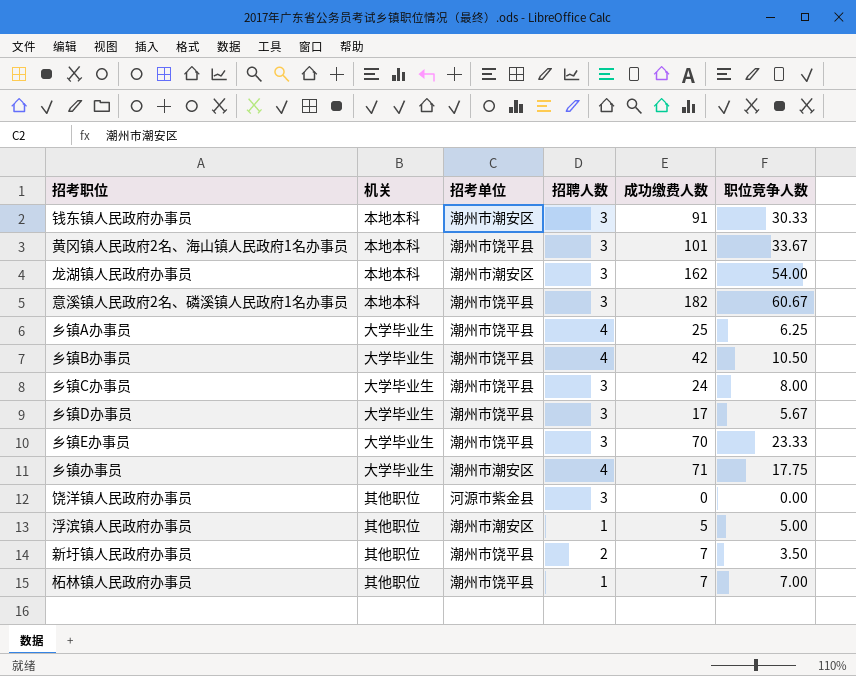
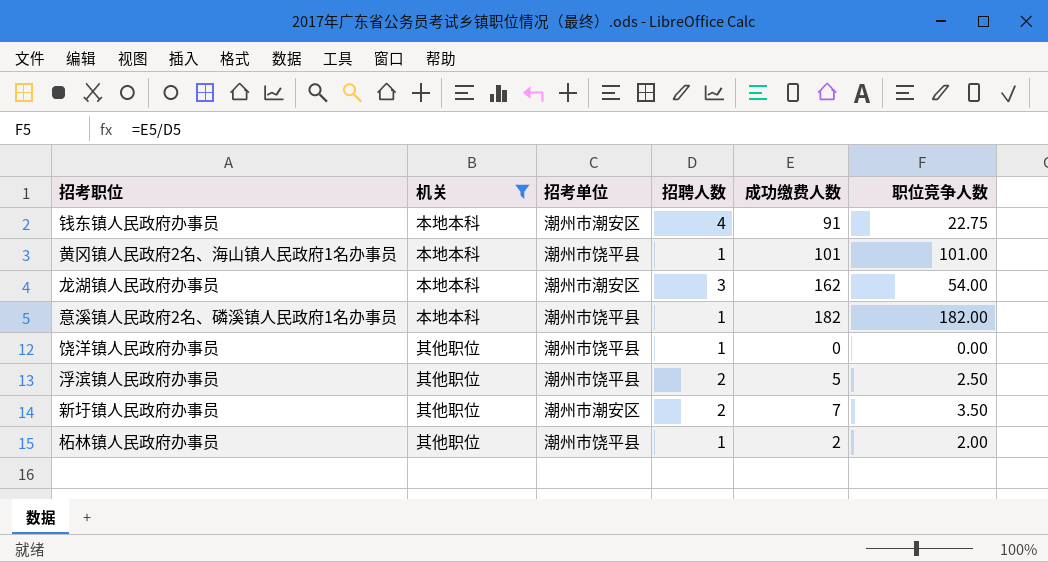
filter: none -> 机关 != 大学毕业生
钱东镇人民政府办事员 | 招聘人数: 3 -> 4
钱东镇人民政府办事员 | 职位竞争人数: 30.33 -> 22.75
黄冈镇人民政府2名、海山镇人民政府1名办事员 | 招聘人数: 3 -> 1
黄冈镇人民政府2名、海山镇人民政府1名办事员 | 职位竞争人数: 33.67 -> 101.00
意溪镇人民政府2名、磷溪镇人民政府1名办事员 | 招聘人数: 3 -> 1
意溪镇人民政府2名、磷溪镇人民政府1名办事员 | 职位竞争人数: 60.67 -> 182.00
饶洋镇人民政府办事员 | 招考单位: 河源市紫金县 -> 潮州市饶平县
饶洋镇人民政府办事员 | 招聘人数: 3 -> 1
浮滨镇人民政府办事员 | 招考单位: 潮州市潮安区 -> 潮州市饶平县
浮滨镇人民政府办事员 | 招聘人数: 1 -> 2
浮滨镇人民政府办事员 | 职位竞争人数: 5.00 -> 2.50
新圩镇人民政府办事员 | 招考单位: 潮州市饶平县 -> 潮州市潮安区
柘林镇人民政府办事员 | 成功缴费人数: 7 -> 2
柘林镇人民政府办事员 | 职位竞争人数: 7.00 -> 2.00

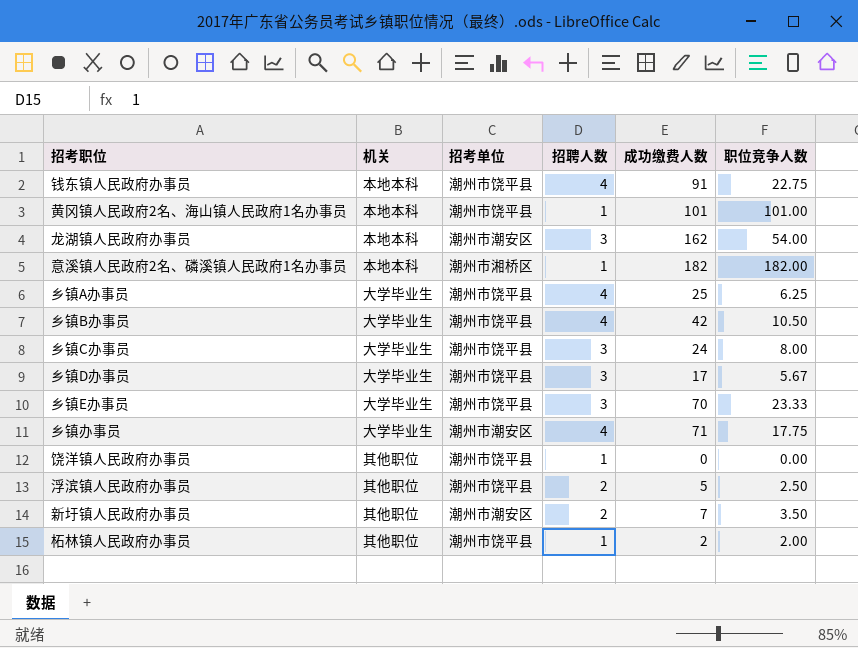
filter: 机关 != 大学毕业生 -> none
钱东镇人民政府办事员 | 招考单位: 潮州市潮安区 -> 潮州市饶平县
意溪镇人民政府2名、磷溪镇人民政府1名办事员 | 招考单位: 潮州市饶平县 -> 潮州市湘桥区

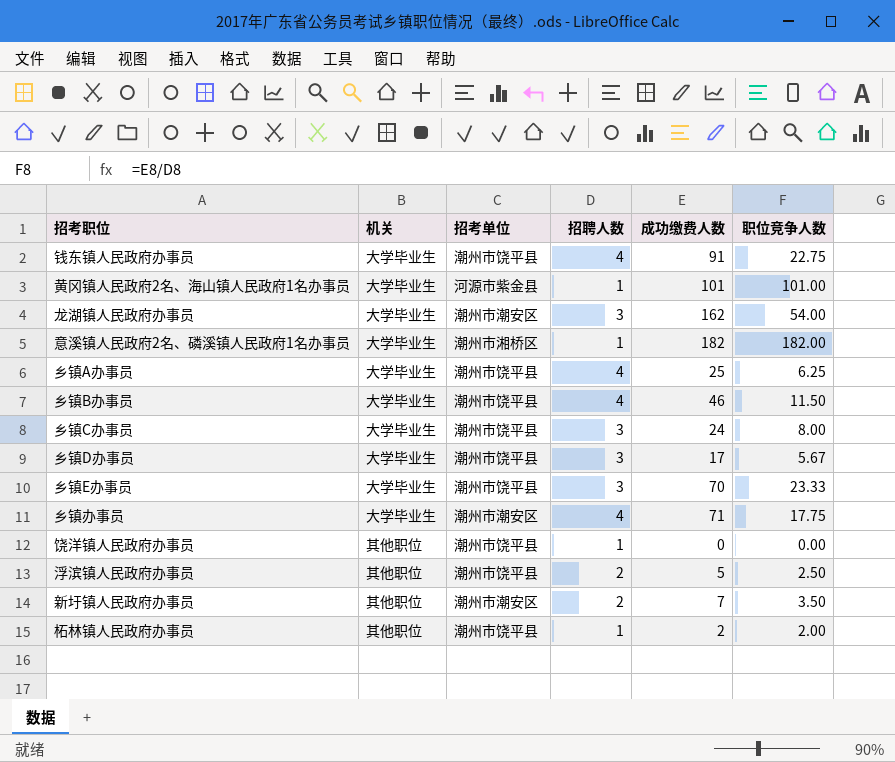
钱东镇人民政府办事员 | 机关: 本地本科 -> 大学毕业生
黄冈镇人民政府2名、海山镇人民政府1名办事员 | 机关: 本地本科 -> 大学毕业生
黄冈镇人民政府2名、海山镇人民政府1名办事员 | 招考单位: 潮州市饶平县 -> 河源市紫金县
龙湖镇人民政府办事员 | 机关: 本地本科 -> 大学毕业生
意溪镇人民政府2名、磷溪镇人民政府1名办事员 | 机关: 本地本科 -> 大学毕业生
乡镇B办事员 | 成功缴费人数: 42 -> 46
乡镇B办事员 | 职位竞争人数: 10.50 -> 11.50

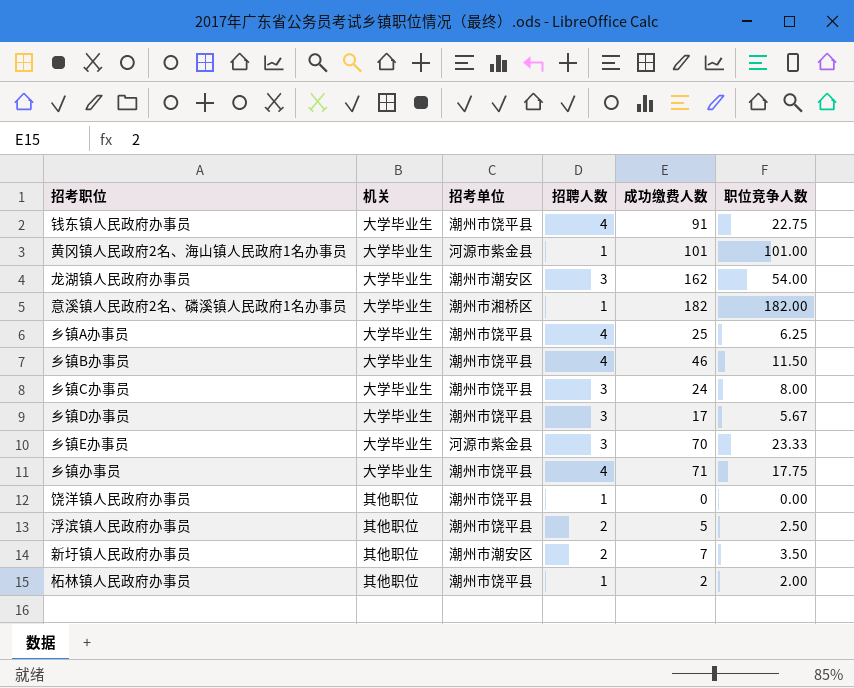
乡镇E办事员 | 招考单位: 潮州市饶平县 -> 河源市紫金县
乡镇办事员 | 招考单位: 潮州市潮安区 -> 潮州市饶平县

